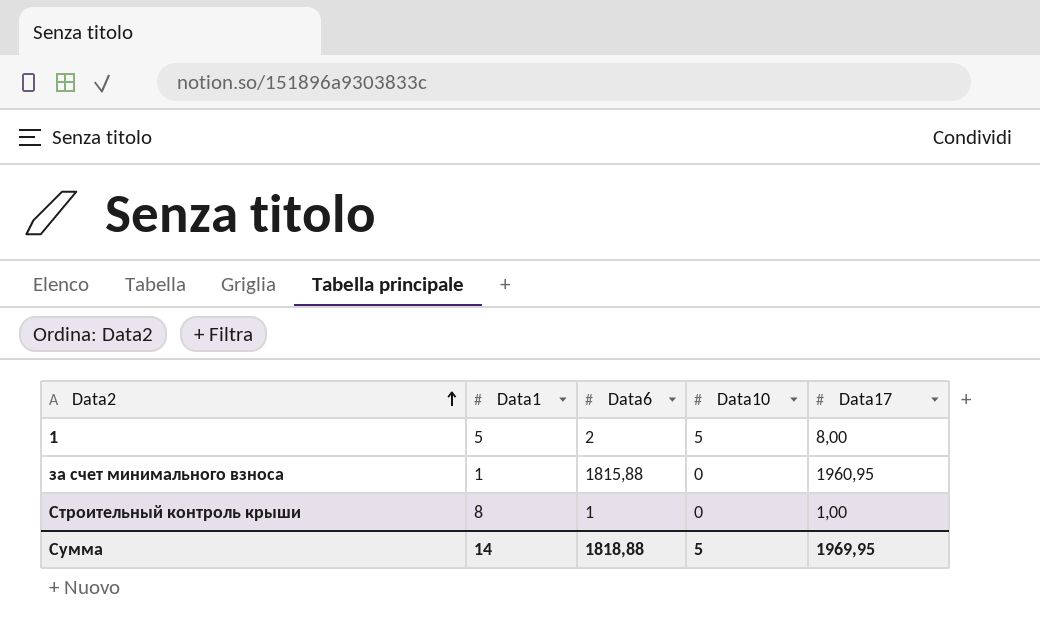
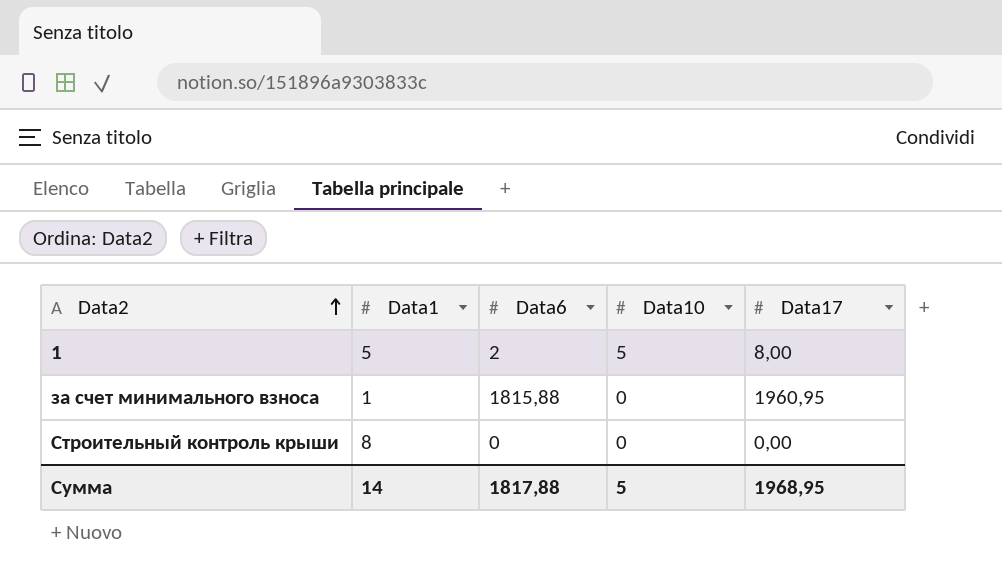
Строительный контроль крыши | Data6: 1 -> 0
Строительный контроль крыши | Data17: 1,00 -> 0,00
Сумма | Data6: 1818,88 -> 1817,88
Сумма | Data17: 1969,95 -> 1968,95

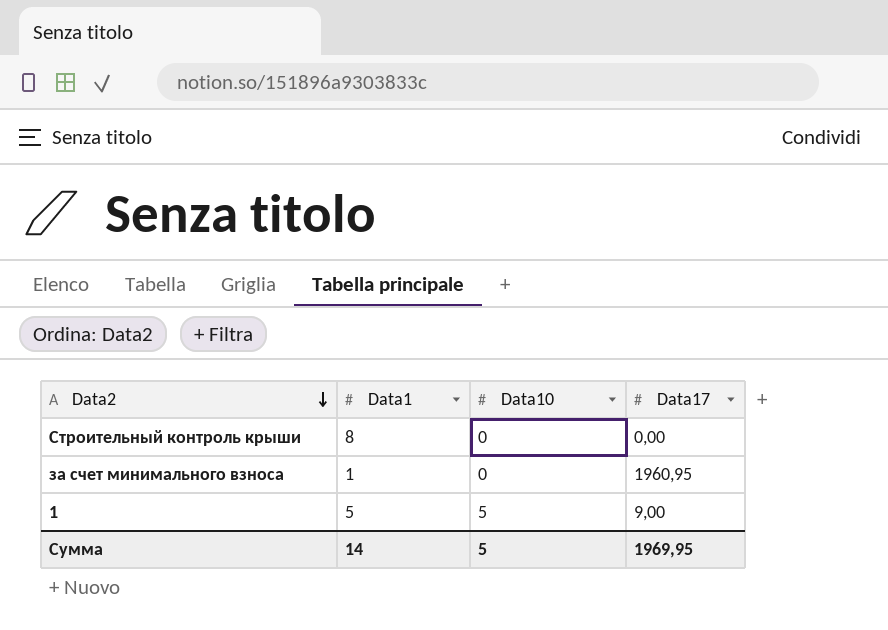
row order: Data2 ascending -> Data2 descending
column Data6 | position: 3 -> none
1 | Data17: 8,00 -> 9,00
Сумма | Data17: 1968,95 -> 1969,95

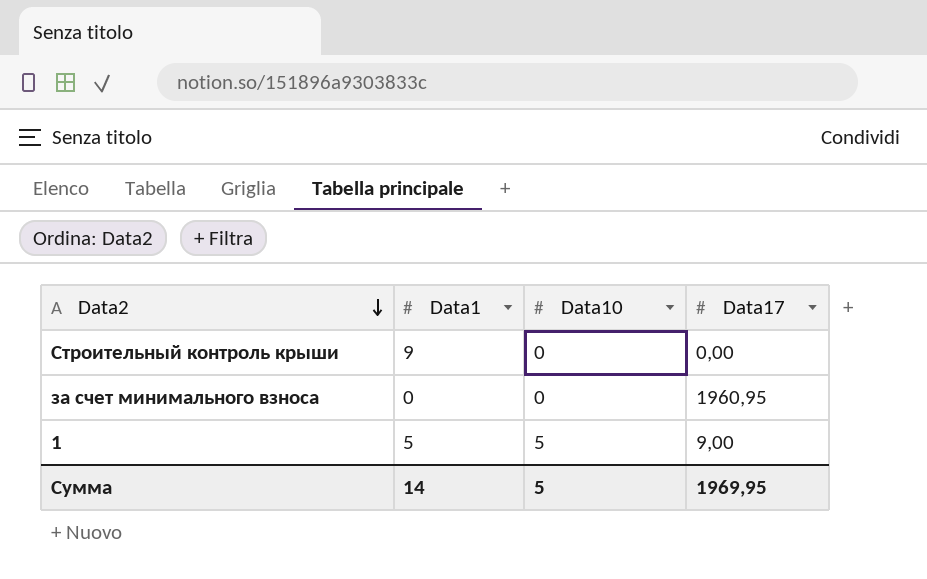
Строительный контроль крыши | Data1: 8 -> 9
за счет минимального взноса | Data1: 1 -> 0

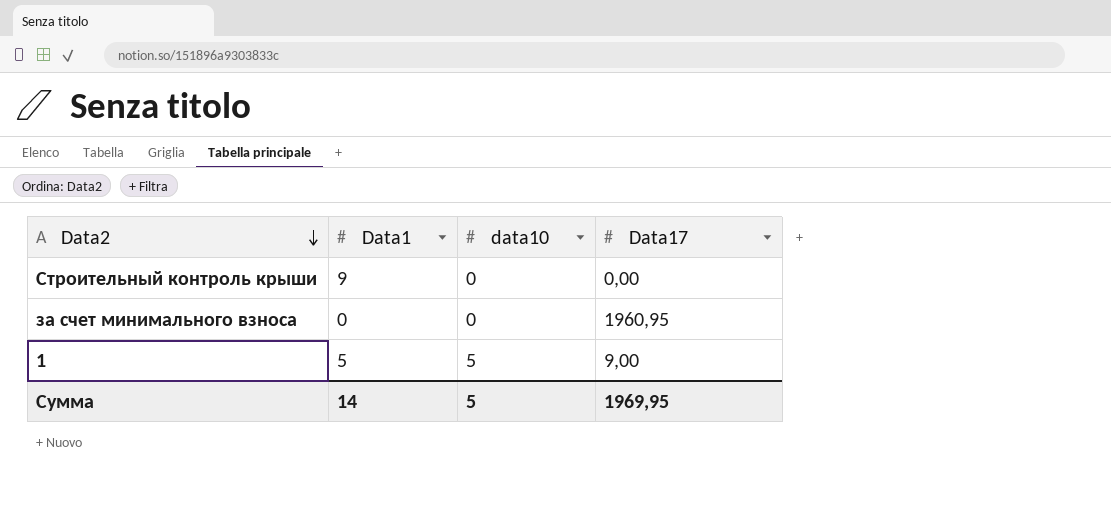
column name: Data10 -> data10

